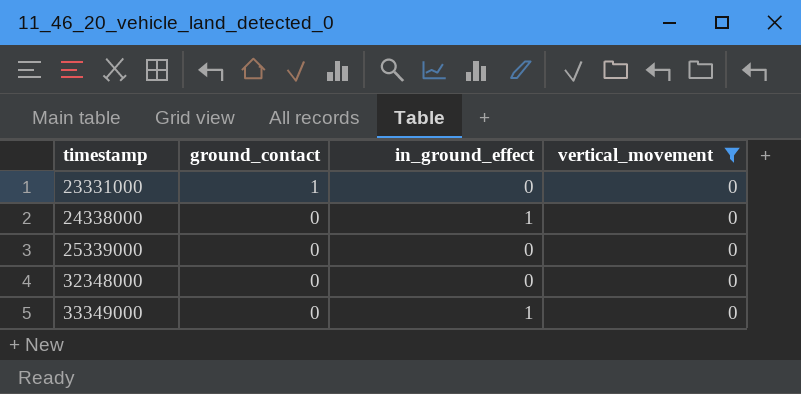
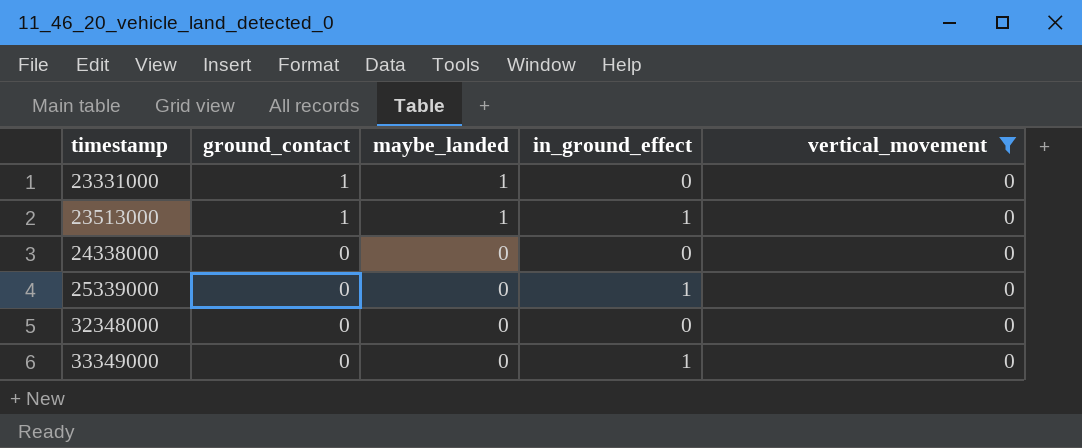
column maybe_landed | position: none -> 3
row 23513000: none -> 1 | 1 | 1 | 0
24338000 | in_ground_effect: 1 -> 0
25339000 | in_ground_effect: 0 -> 1

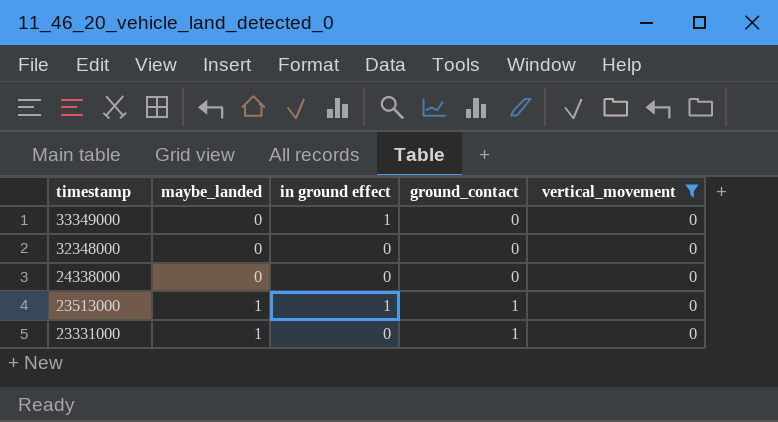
row order: timestamp ascending -> timestamp descending
column name: in_ground_effect -> in ground effect
column ground_contact | position: 2 -> 4
row 25339000: 0 | 0 | 1 | 0 -> none

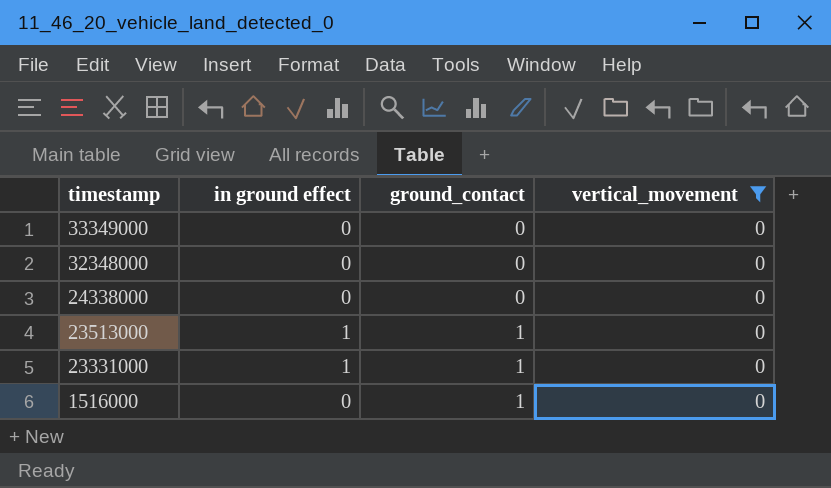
column maybe_landed | position: 2 -> none
33349000 | in ground effect: 1 -> 0
23331000 | in ground effect: 0 -> 1
row 1516000: none -> 0 | 1 | 0

